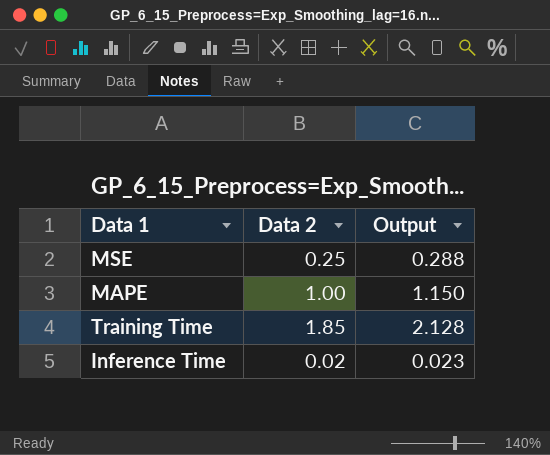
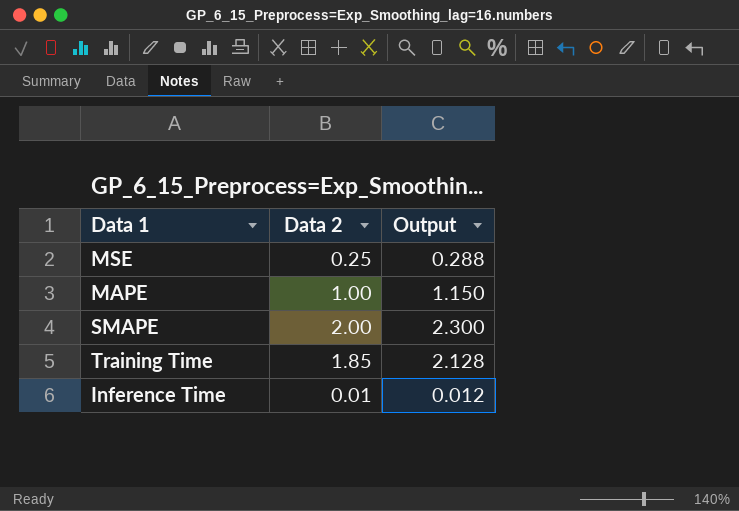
row SMAPE: none -> 2.00 | 2.300
Inference Time | Data 2: 0.02 -> 0.01
Inference Time | Output: 0.023 -> 0.012

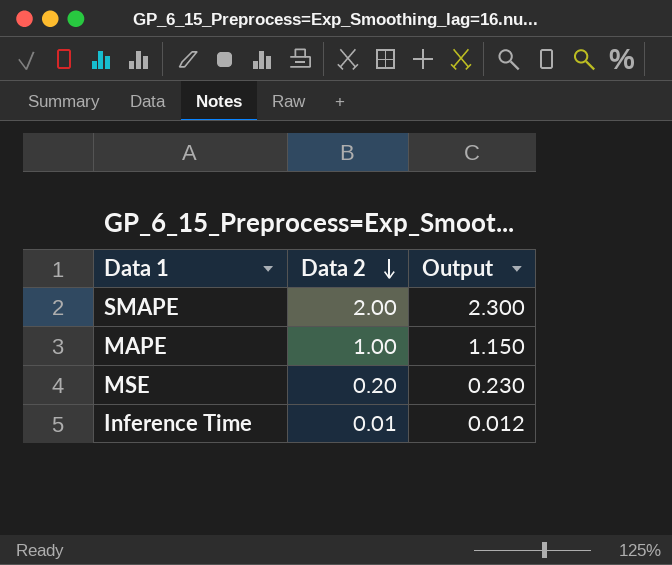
row order: none -> Data 2 descending
row Training Time: 1.85 | 2.128 -> none
MSE | Data 2: 0.25 -> 0.20
MSE | Output: 0.288 -> 0.230

